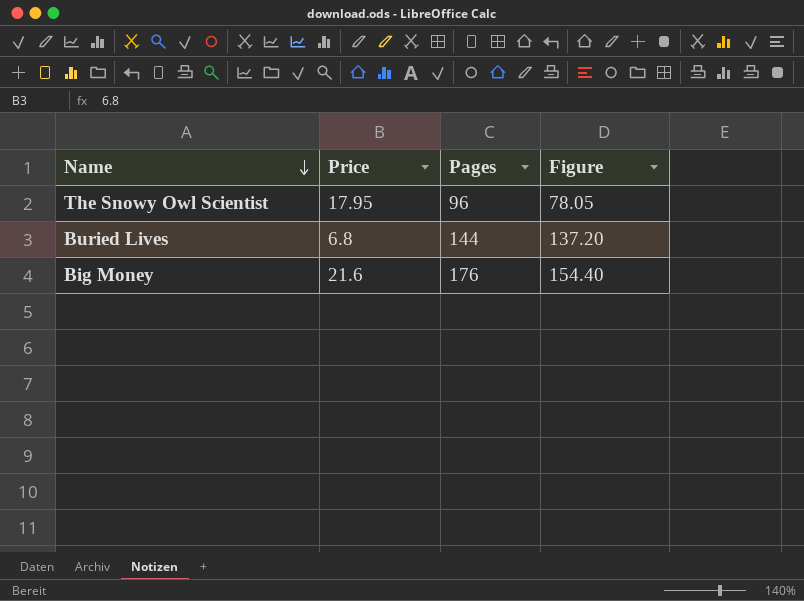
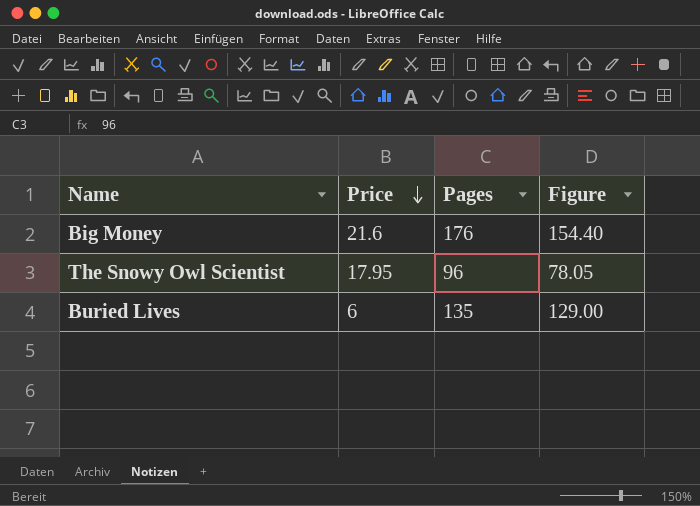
row order: Name descending -> Price descending
Buried Lives | Price: 6.8 -> 6
Buried Lives | Pages: 144 -> 135
Buried Lives | Figure: 137.20 -> 129.00

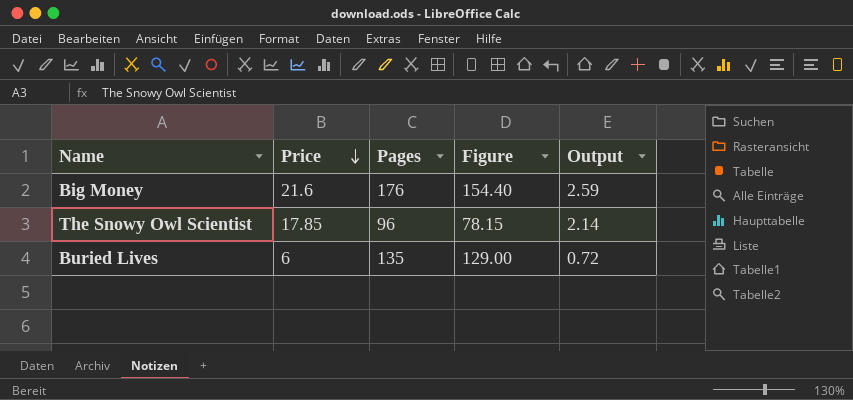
column Output | formula: none -> [Price] * 0.12
The Snowy Owl Scientist | Price: 17.95 -> 17.85
The Snowy Owl Scientist | Figure: 78.05 -> 78.15

